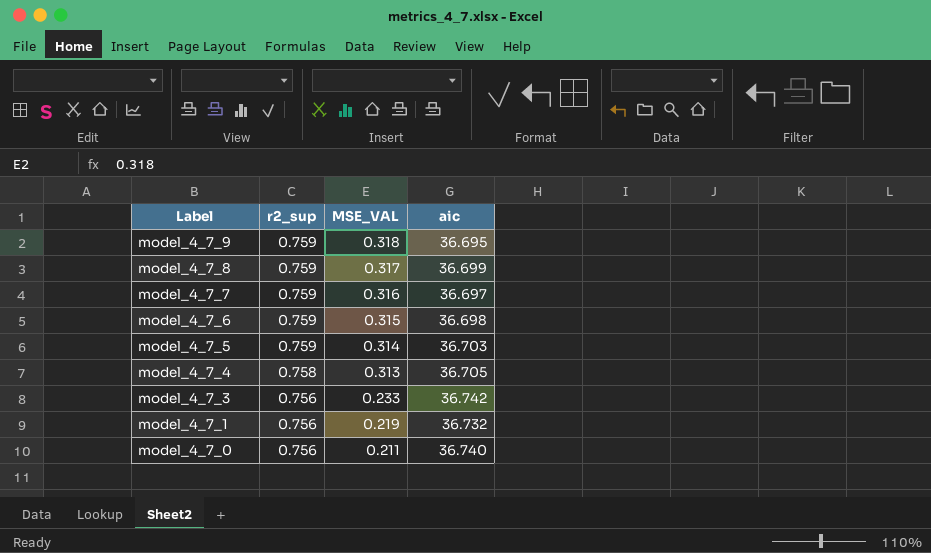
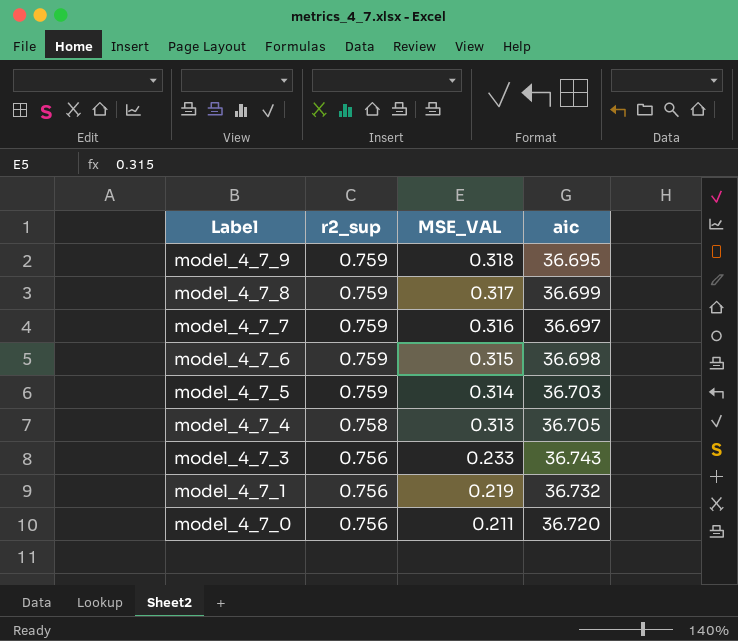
model_4_7_3 | aic: 36.742 -> 36.743
model_4_7_0 | aic: 36.740 -> 36.720

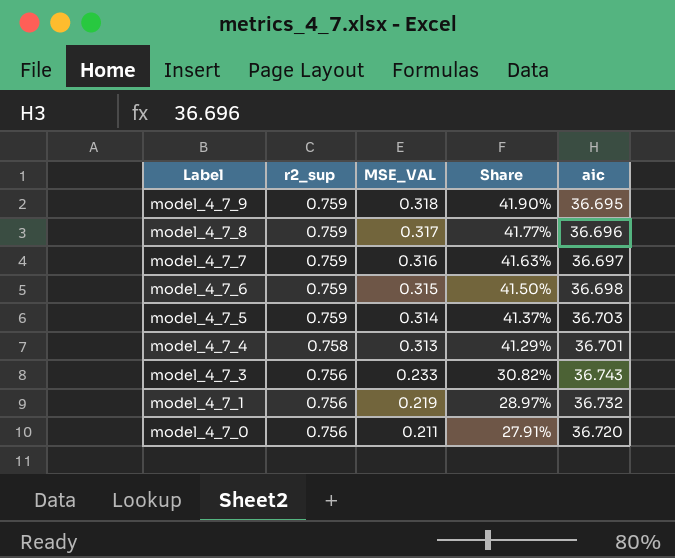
column Share | formula: none -> [MSE_VAL] / [r2_sup]
model_4_7_8 | aic: 36.699 -> 36.696
model_4_7_4 | aic: 36.705 -> 36.701

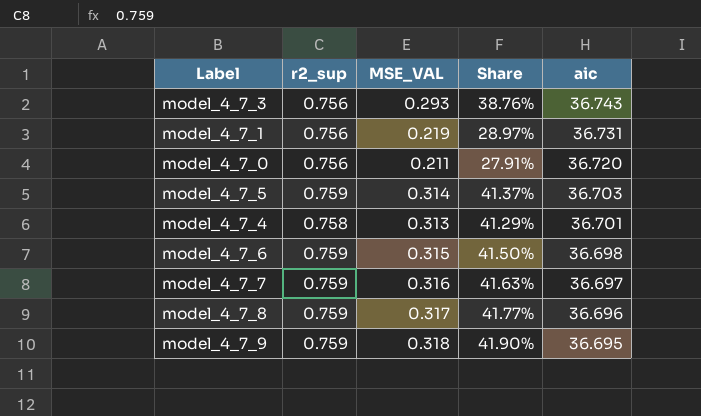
row order: Label descending -> aic descending
model_4_7_3 | MSE_VAL: 0.233 -> 0.293
model_4_7_3 | Share: 30.82% -> 38.76%
model_4_7_1 | aic: 36.732 -> 36.731

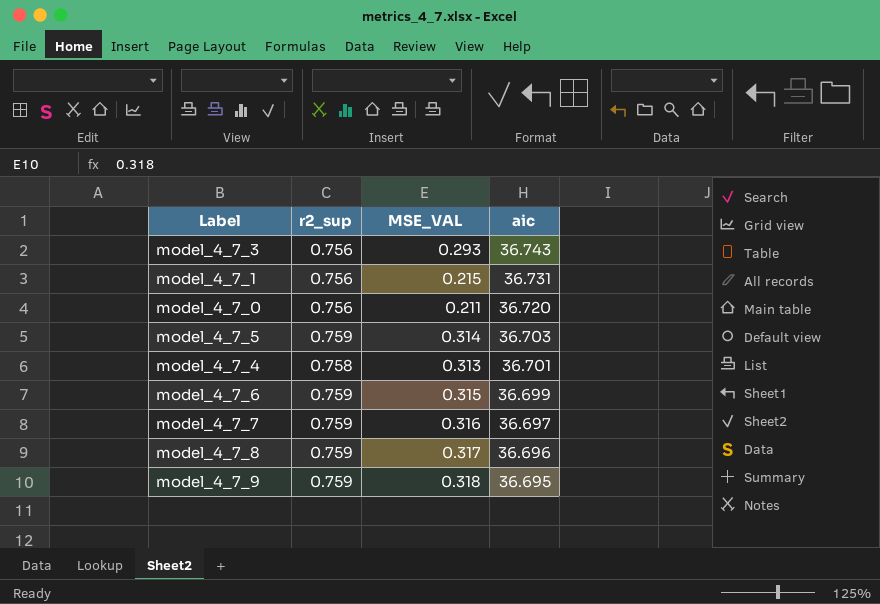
column Share | formula: [MSE_VAL] / [r2_sup] -> none
model_4_7_1 | MSE_VAL: 0.219 -> 0.215
model_4_7_6 | aic: 36.698 -> 36.699

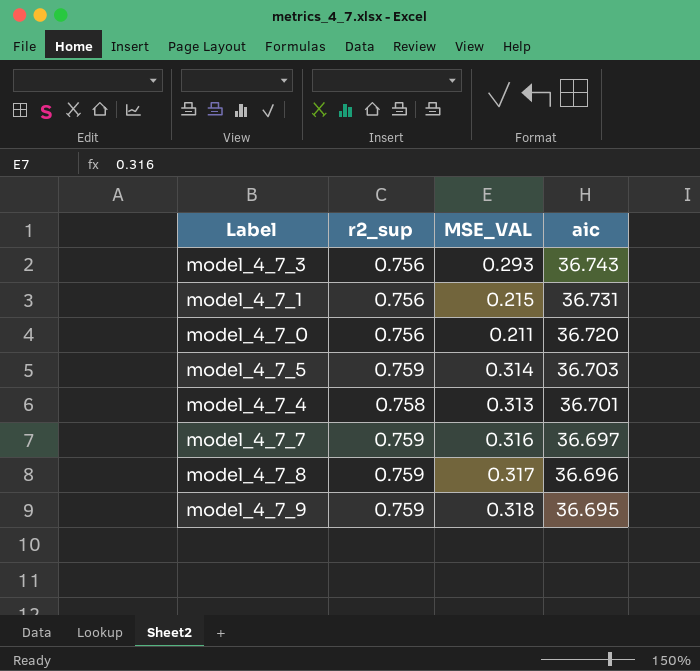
row model_4_7_6: 0.759 | 0.315 | 36.699 -> none

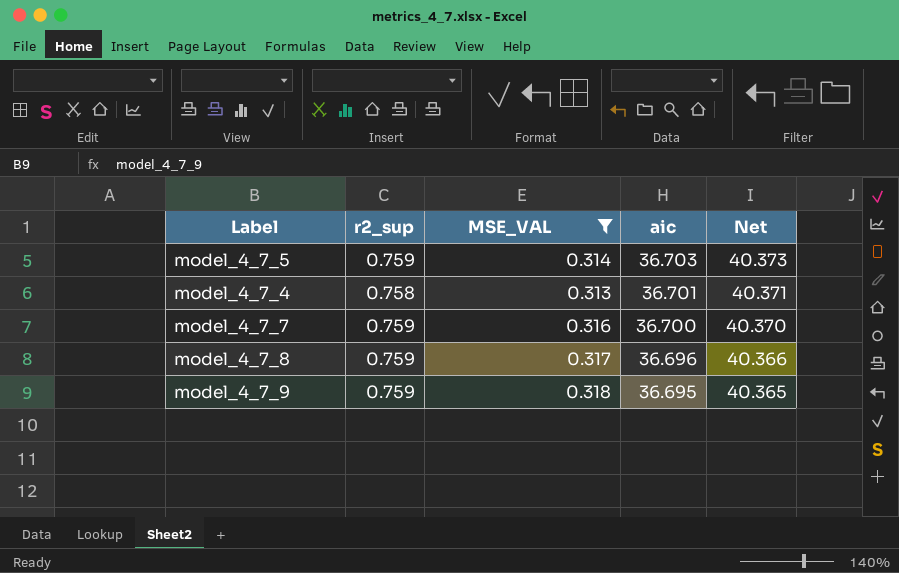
filter: none -> MSE_VAL >= 0.313
column Net | formula: none -> [aic] * 1.1
model_4_7_7 | aic: 36.697 -> 36.700

